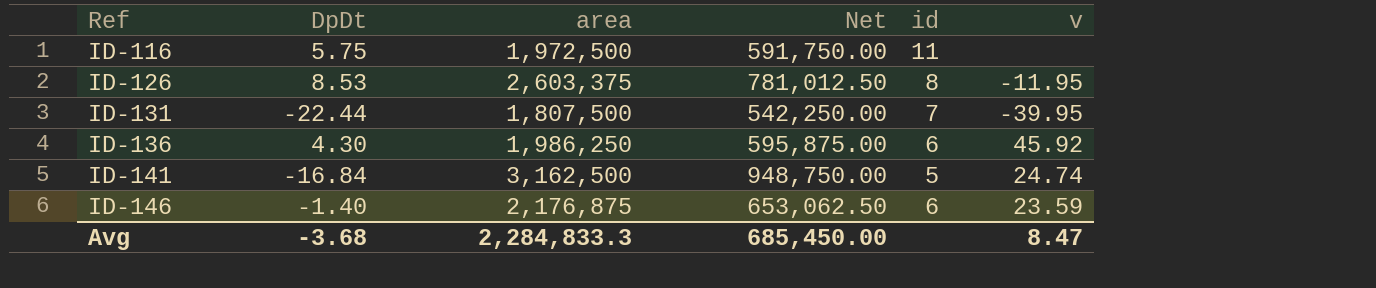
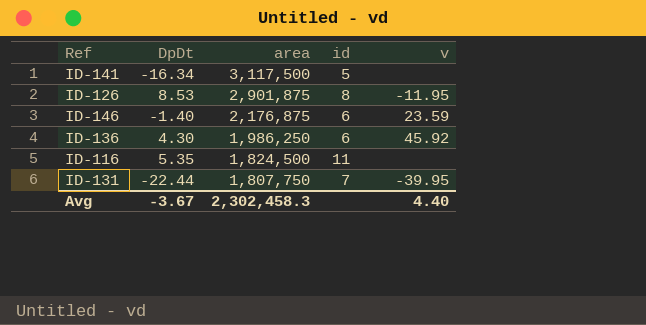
row order: Ref ascending -> area descending
column Net | formula: [area] * 0.3 -> none
ID-141 | DpDt: -16.84 -> -16.34
ID-141 | area: 3,162,500 -> 3,117,500
ID-141 | v: 24.74 -> none
ID-126 | area: 2,603,375 -> 2,901,875
ID-116 | DpDt: 5.75 -> 5.35
ID-116 | area: 1,972,500 -> 1,824,500
ID-131 | area: 1,807,500 -> 1,807,750
Avg | DpDt: -3.68 -> -3.67
Avg | area: 2,284,833.3 -> 2,302,458.3
Avg | v: 8.47 -> 4.40

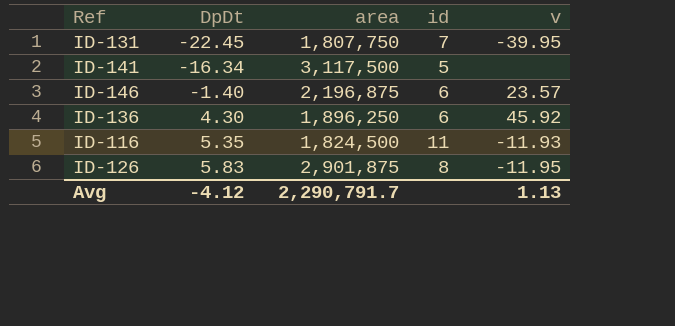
row order: area descending -> DpDt ascending
ID-131 | DpDt: -22.44 -> -22.45
ID-146 | area: 2,176,875 -> 2,196,875
ID-146 | v: 23.59 -> 23.57
ID-136 | area: 1,986,250 -> 1,896,250
ID-116 | v: none -> -11.93
ID-126 | DpDt: 8.53 -> 5.83
Avg | DpDt: -3.67 -> -4.12
Avg | area: 2,302,458.3 -> 2,290,791.7
Avg | v: 4.40 -> 1.13

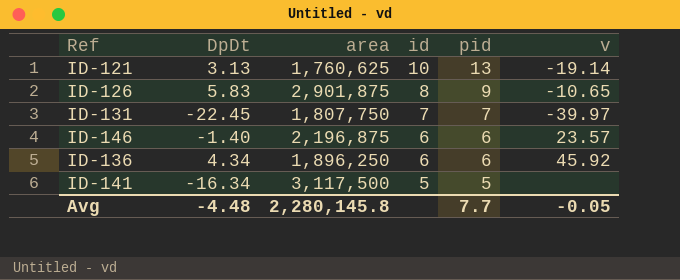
row order: DpDt ascending -> id descending
column pid | position: none -> 5
row ID-116: 5.35 | 1,824,500 | 11 | -11.93 -> none
row ID-121: none -> 3.13 | 1,760,625 | 10 | 13 | -19.14
ID-126 | v: -11.95 -> -10.65
ID-131 | v: -39.95 -> -39.97
ID-136 | DpDt: 4.30 -> 4.34
Avg | DpDt: -4.12 -> -4.48
Avg | area: 2,290,791.7 -> 2,280,145.8
Avg | v: 1.13 -> -0.05

